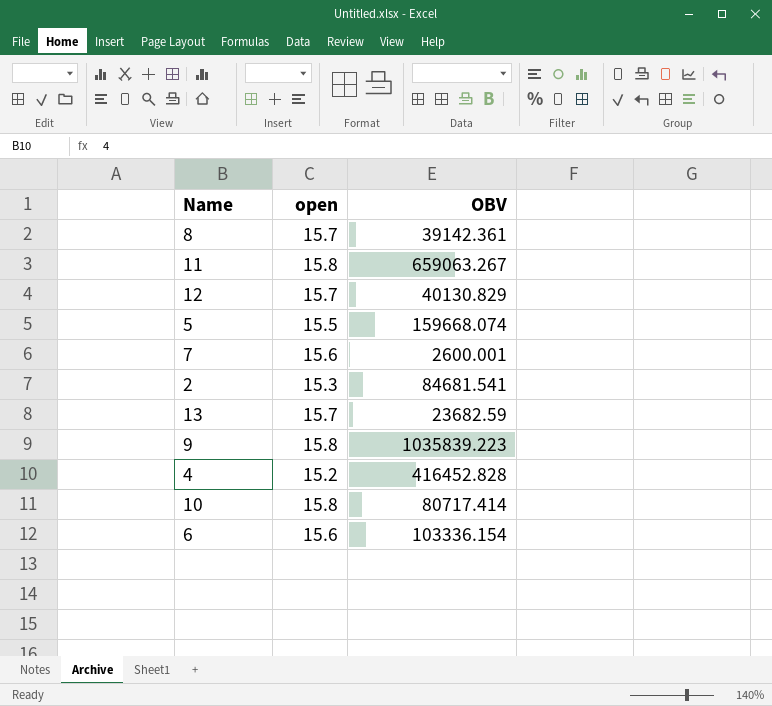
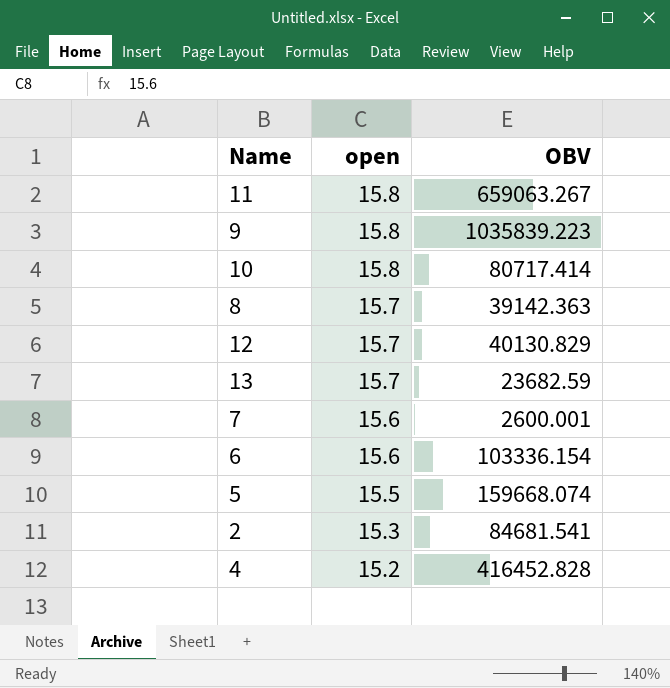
row order: none -> open descending
8 | OBV: 39142.361 -> 39142.363

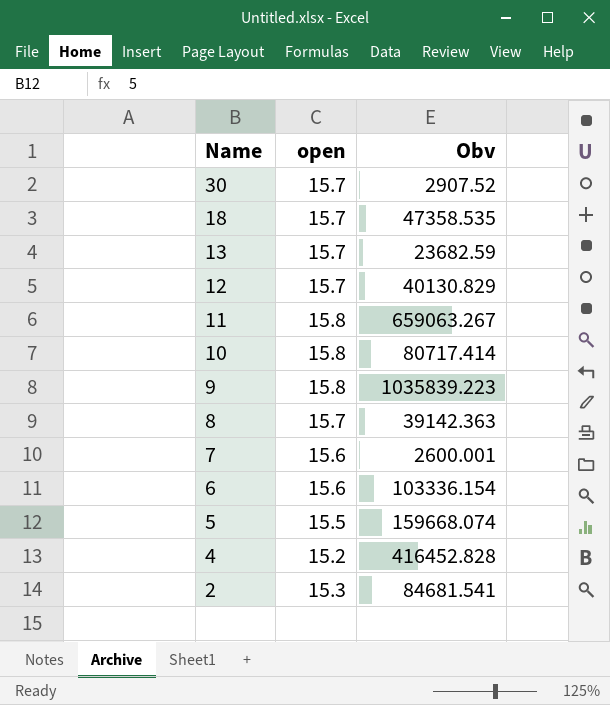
row order: open descending -> Name descending
column name: OBV -> Obv
row 30: none -> 15.7 | 2907.52
row 18: none -> 15.7 | 47358.535

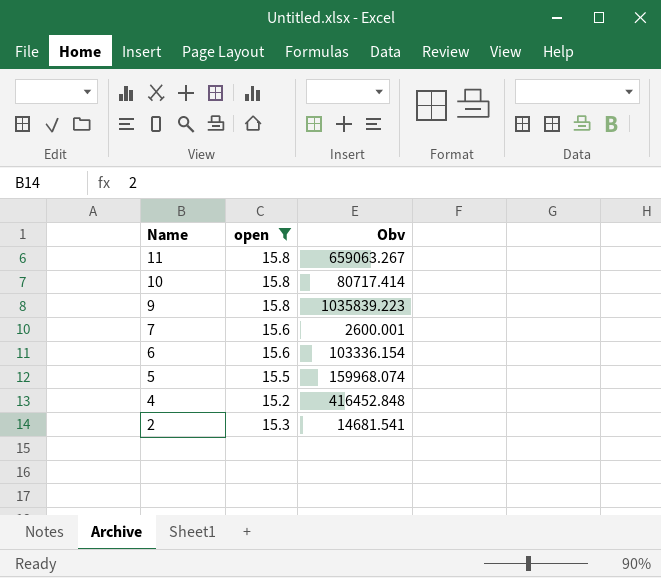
filter: none -> open != 15.7
5 | Obv: 159668.074 -> 159968.074
4 | Obv: 416452.828 -> 416452.848
2 | Obv: 84681.541 -> 14681.541

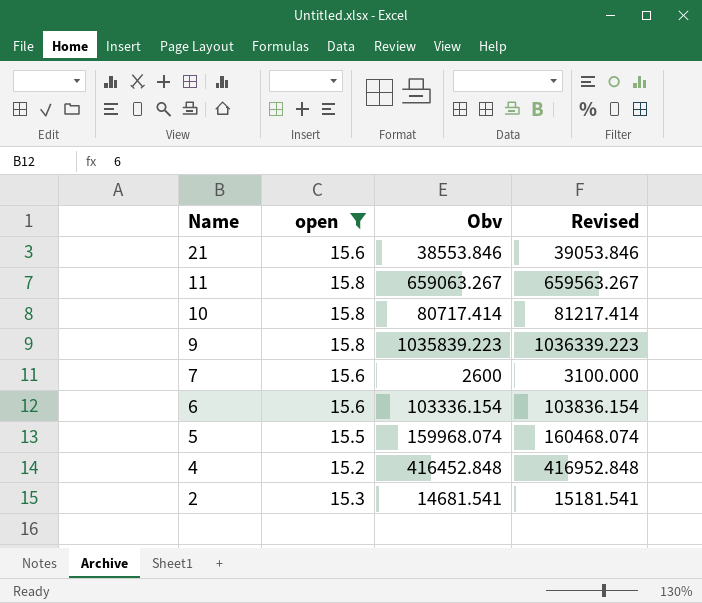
column Revised | formula: none -> [Obv] + 500
row 21: none -> 15.6 | 38553.846 | 39053.846
7 | Obv: 2600.001 -> 2600

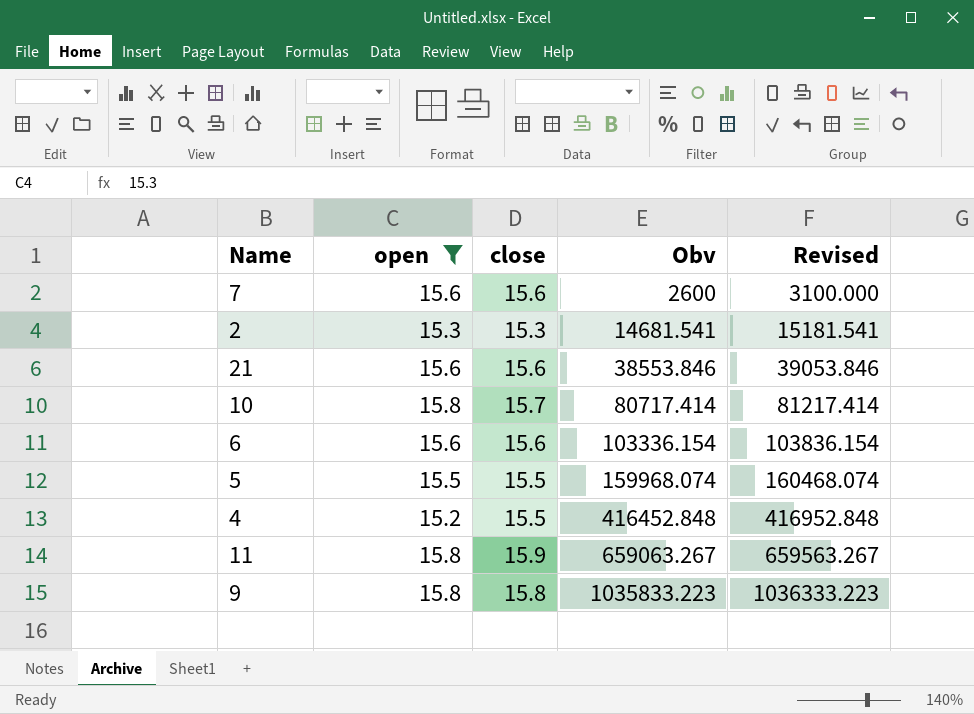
row order: Name descending -> Obv ascending
column close | position: none -> 3
9 | Obv: 1035839.223 -> 1035833.223
9 | Revised: 1036339.223 -> 1036333.223

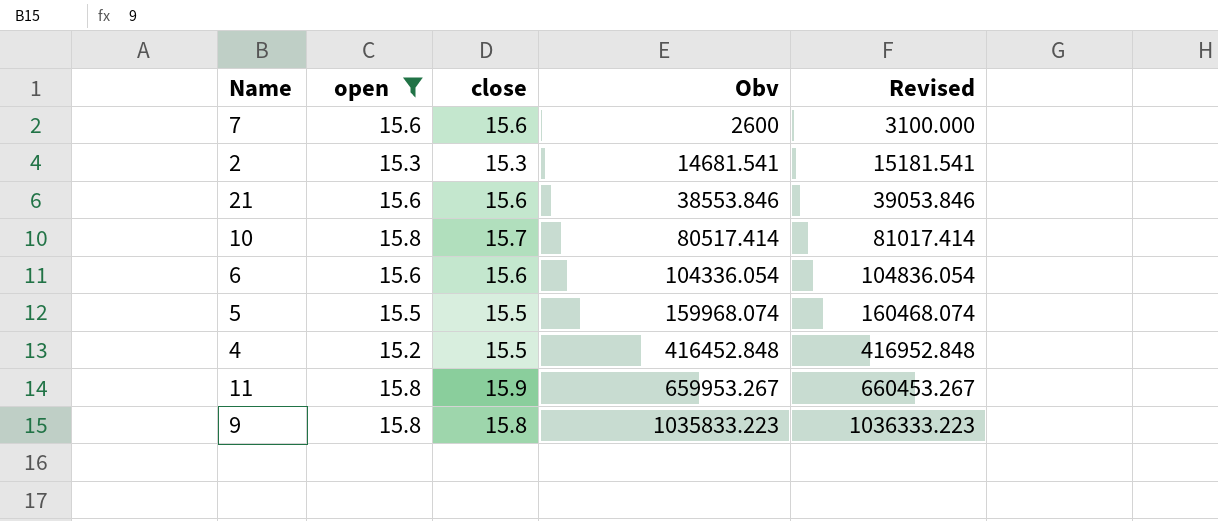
10 | Obv: 80717.414 -> 80517.414
10 | Revised: 81217.414 -> 81017.414
6 | Obv: 103336.154 -> 104336.054
6 | Revised: 103836.154 -> 104836.054
11 | Obv: 659063.267 -> 659953.267
11 | Revised: 659563.267 -> 660453.267

